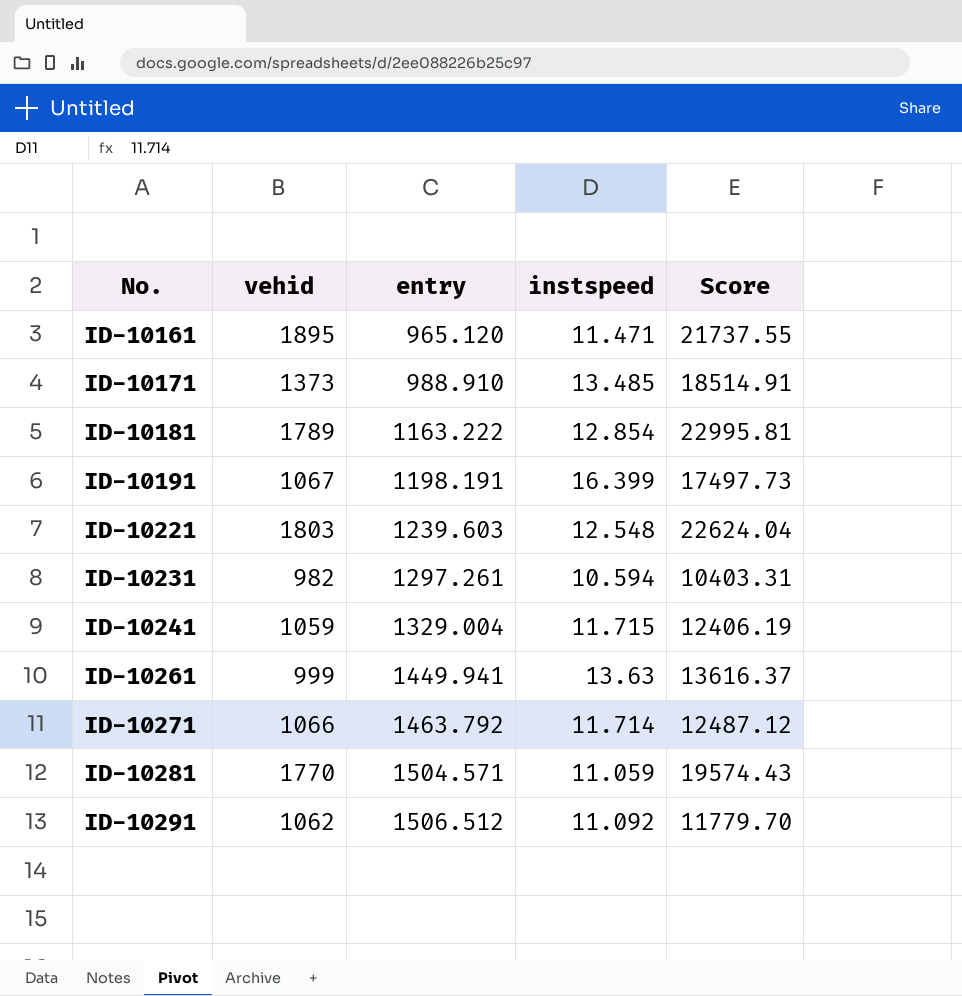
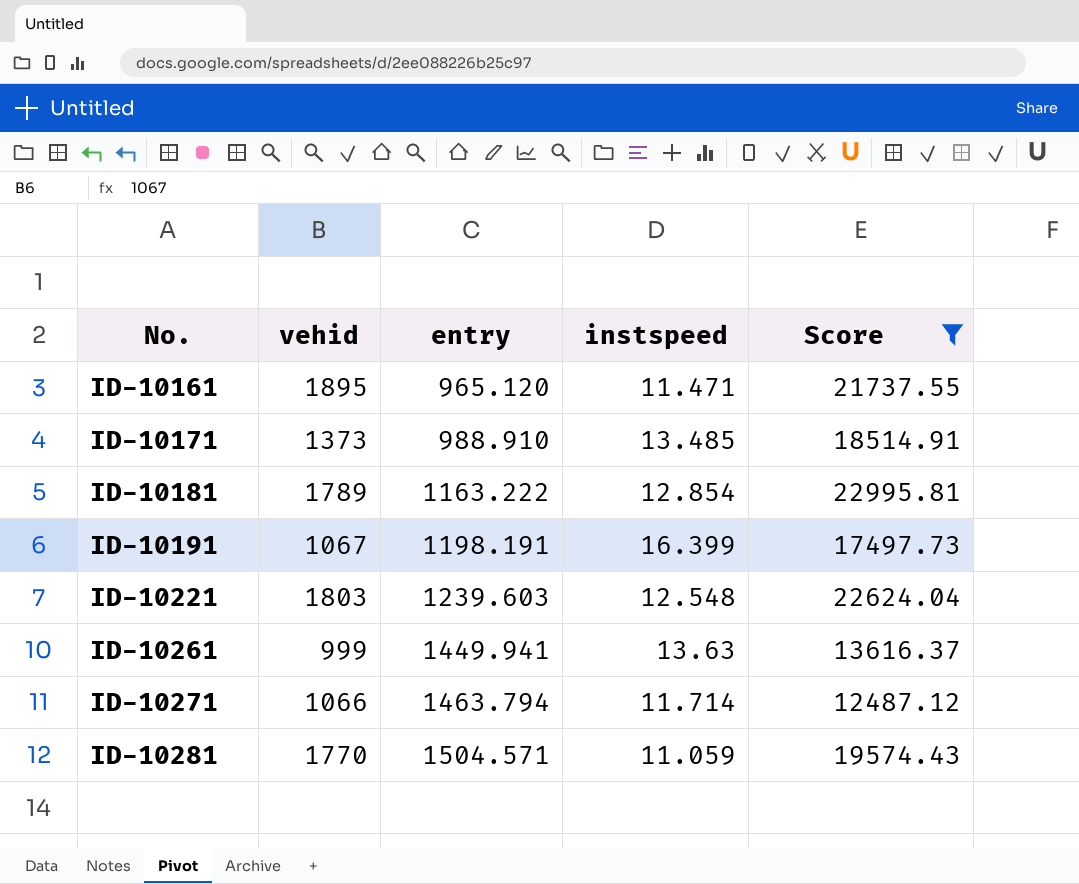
filter: none -> Score >= 12487.12
ID-10271 | entry: 1463.792 -> 1463.794

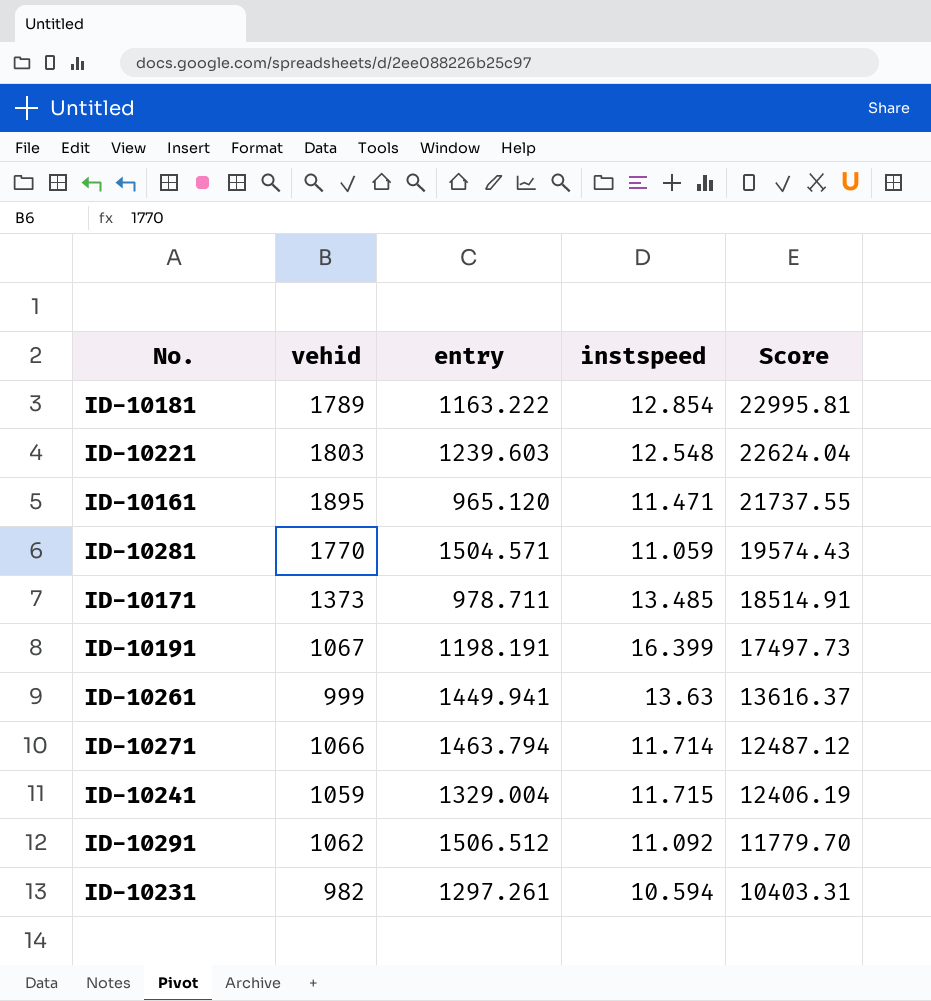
filter: Score >= 12487.12 -> none
row order: No. ascending -> Score descending
ID-10171 | entry: 988.910 -> 978.711

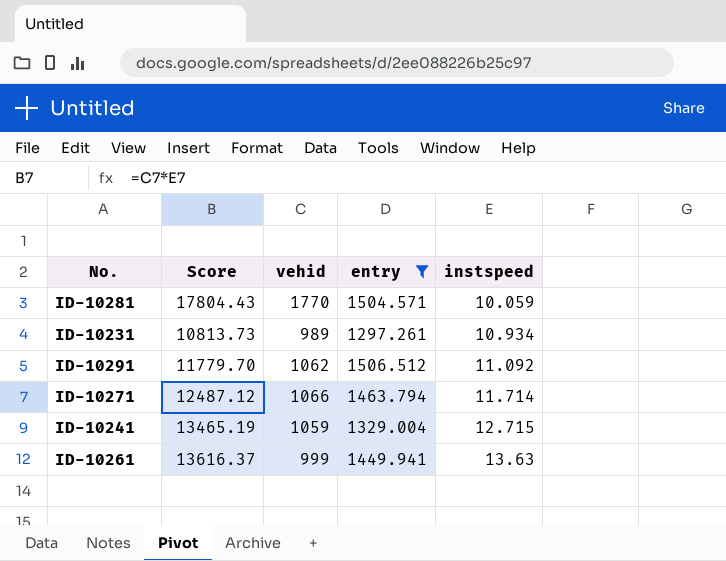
filter: none -> entry >= 1297.261
row order: Score descending -> instspeed ascending
column Score | position: 5 -> 2
ID-10281 | Score: 19574.43 -> 17804.43
ID-10281 | instspeed: 11.059 -> 10.059
ID-10231 | Score: 10403.31 -> 10813.73
ID-10231 | vehid: 982 -> 989
ID-10231 | instspeed: 10.594 -> 10.934
ID-10241 | Score: 12406.19 -> 13465.19
ID-10241 | instspeed: 11.715 -> 12.715

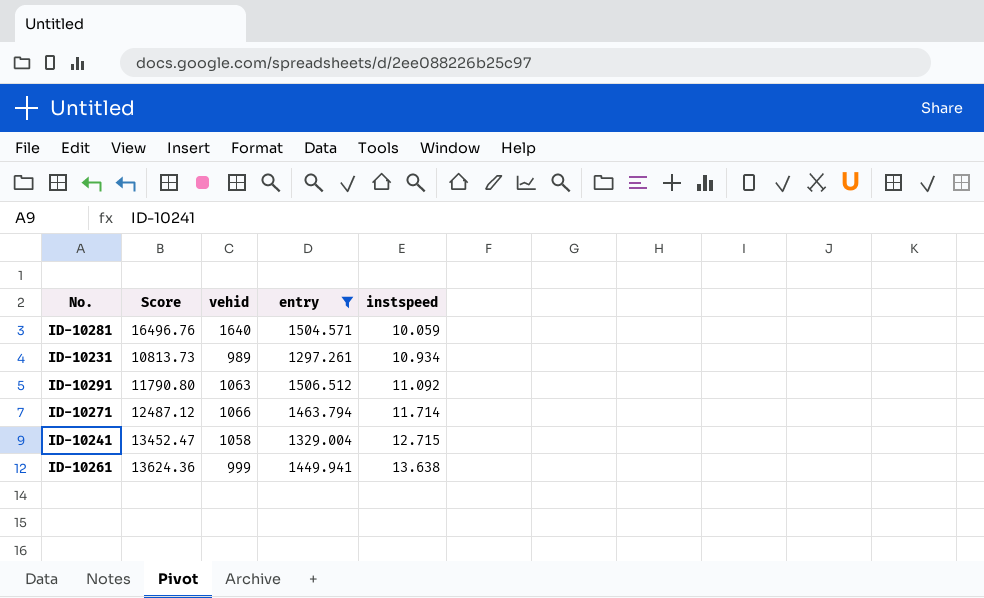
ID-10281 | Score: 17804.43 -> 16496.76
ID-10281 | vehid: 1770 -> 1640
ID-10291 | Score: 11779.70 -> 11790.80
ID-10291 | vehid: 1062 -> 1063
ID-10241 | Score: 13465.19 -> 13452.47
ID-10241 | vehid: 1059 -> 1058
ID-10261 | Score: 13616.37 -> 13624.36
ID-10261 | instspeed: 13.63 -> 13.638

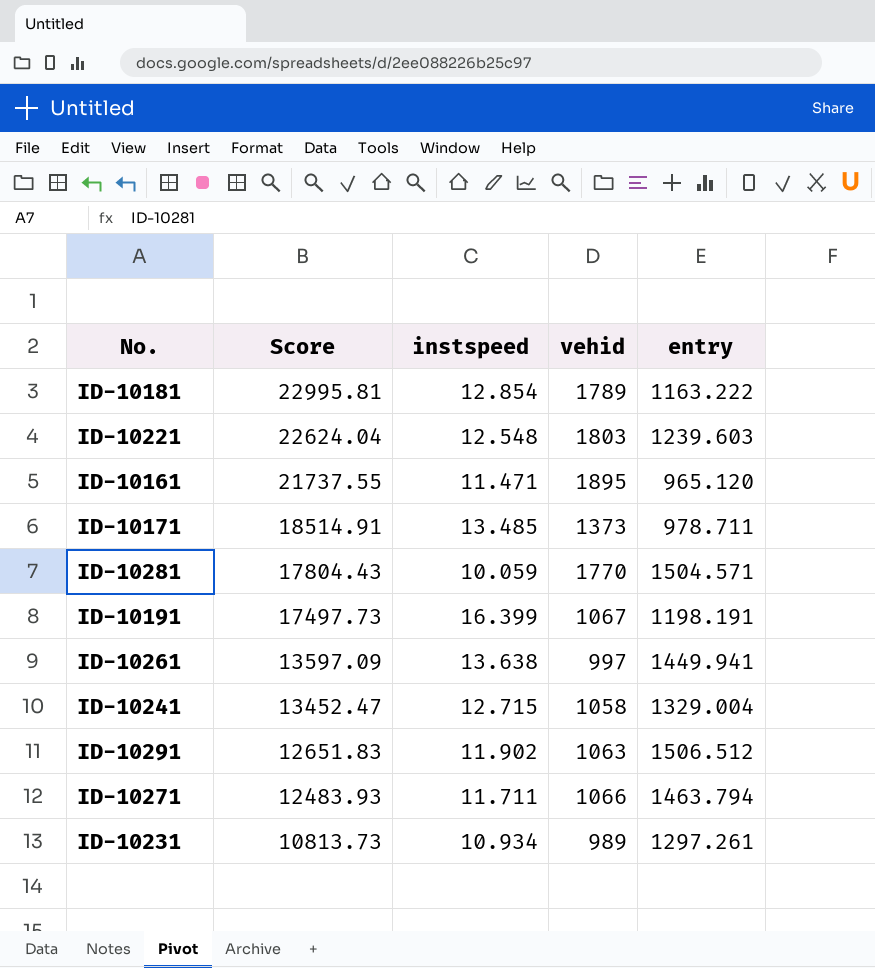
filter: entry >= 1297.261 -> none
row order: instspeed ascending -> Score descending
column instspeed | position: 5 -> 3
ID-10281 | Score: 16496.76 -> 17804.43
ID-10281 | vehid: 1640 -> 1770
ID-10261 | Score: 13624.36 -> 13597.09
ID-10261 | vehid: 999 -> 997
ID-10291 | Score: 11790.80 -> 12651.83
ID-10291 | instspeed: 11.092 -> 11.902
ID-10271 | Score: 12487.12 -> 12483.93
ID-10271 | instspeed: 11.714 -> 11.711

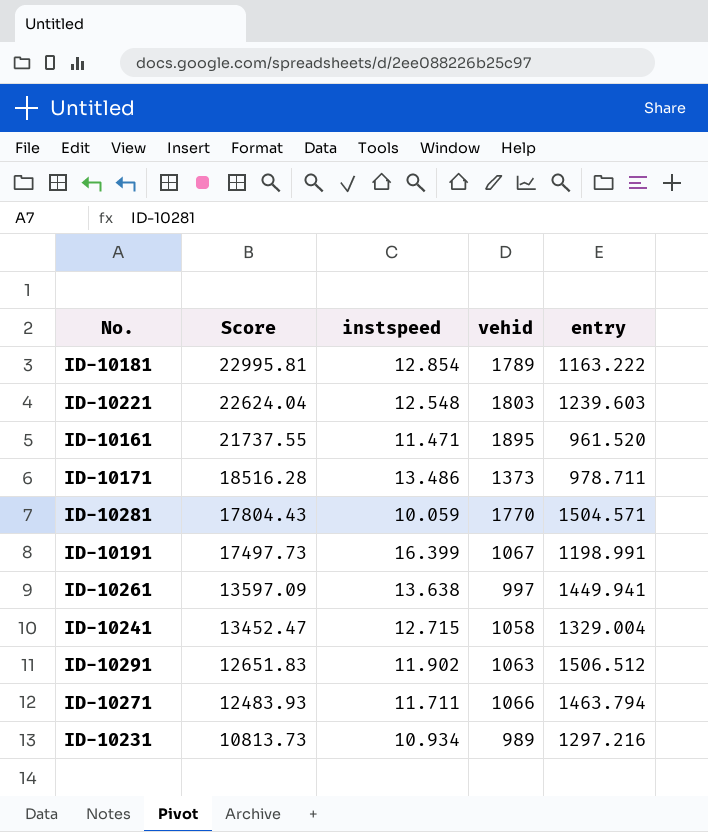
ID-10161 | entry: 965.120 -> 961.520
ID-10171 | Score: 18514.91 -> 18516.28
ID-10171 | instspeed: 13.485 -> 13.486
ID-10191 | entry: 1198.191 -> 1198.991
ID-10231 | entry: 1297.261 -> 1297.216

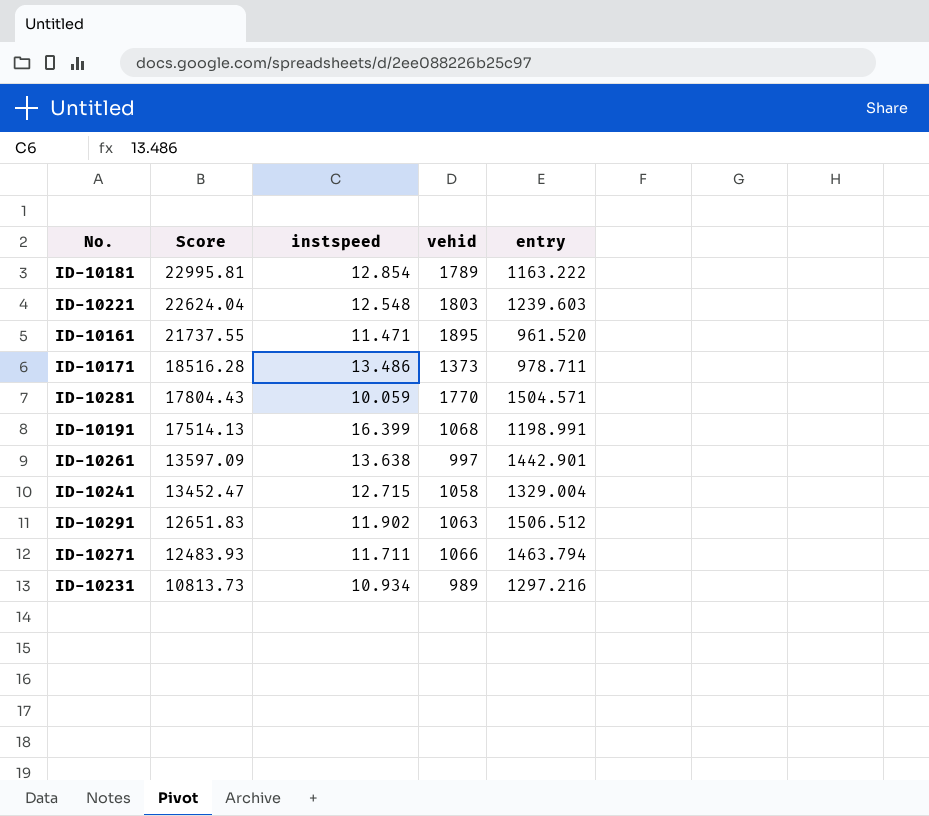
ID-10191 | Score: 17497.73 -> 17514.13
ID-10191 | vehid: 1067 -> 1068
ID-10261 | entry: 1449.941 -> 1442.901

